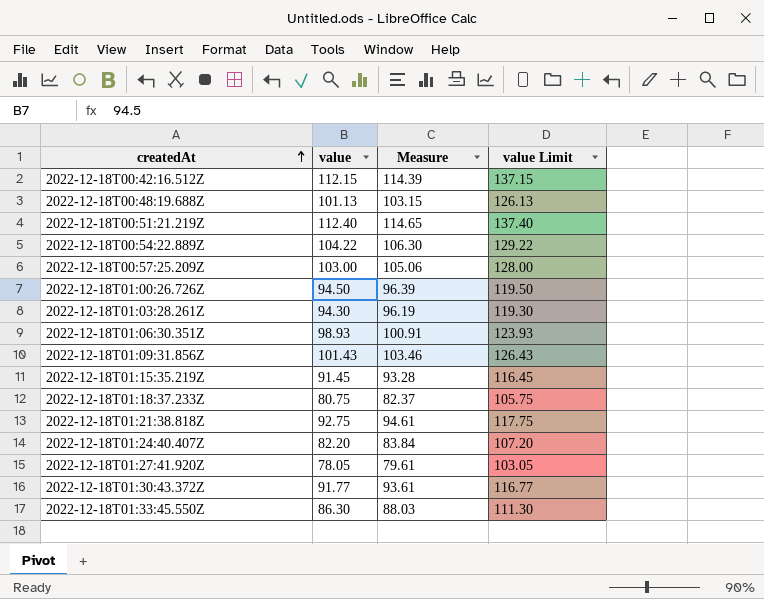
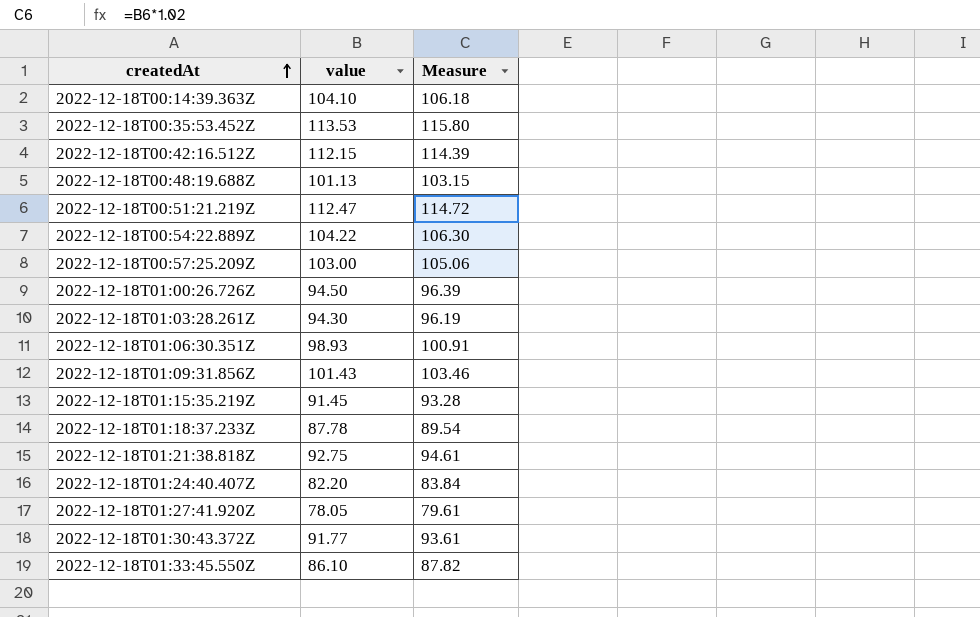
column value Limit | formula: [value] + 25 -> none
row 2022-12-18T00:14:39.363Z: none -> 104.10 | 106.18
row 2022-12-18T00:35:53.452Z: none -> 113.53 | 115.80
2022-12-18T00:51:21.219Z | value: 112.40 -> 112.47
2022-12-18T00:51:21.219Z | Measure: 114.65 -> 114.72
2022-12-18T01:18:37.233Z | value: 80.75 -> 87.78
2022-12-18T01:18:37.233Z | Measure: 82.37 -> 89.54
2022-12-18T01:33:45.550Z | value: 86.30 -> 86.10
2022-12-18T01:33:45.550Z | Measure: 88.03 -> 87.82

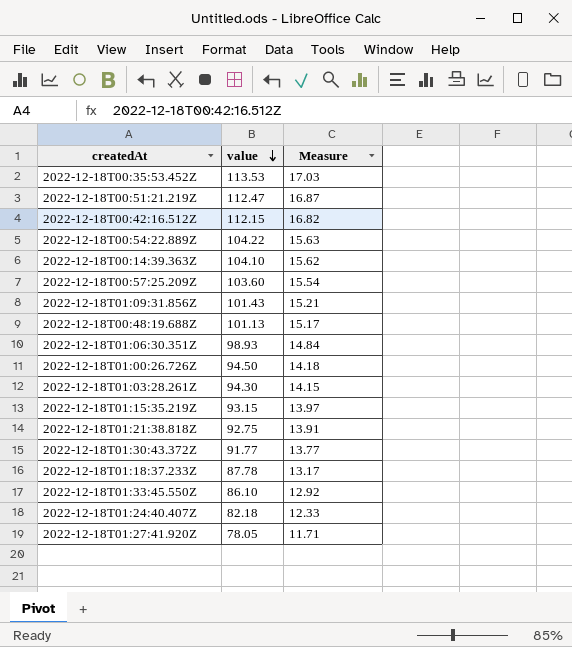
row order: createdAt ascending -> value descending
column Measure | formula: [value] * 1.02 -> [value] * 0.15
2022-12-18T00:57:25.209Z | value: 103.00 -> 103.60
2022-12-18T01:15:35.219Z | value: 91.45 -> 93.15
2022-12-18T01:24:40.407Z | value: 82.20 -> 82.18

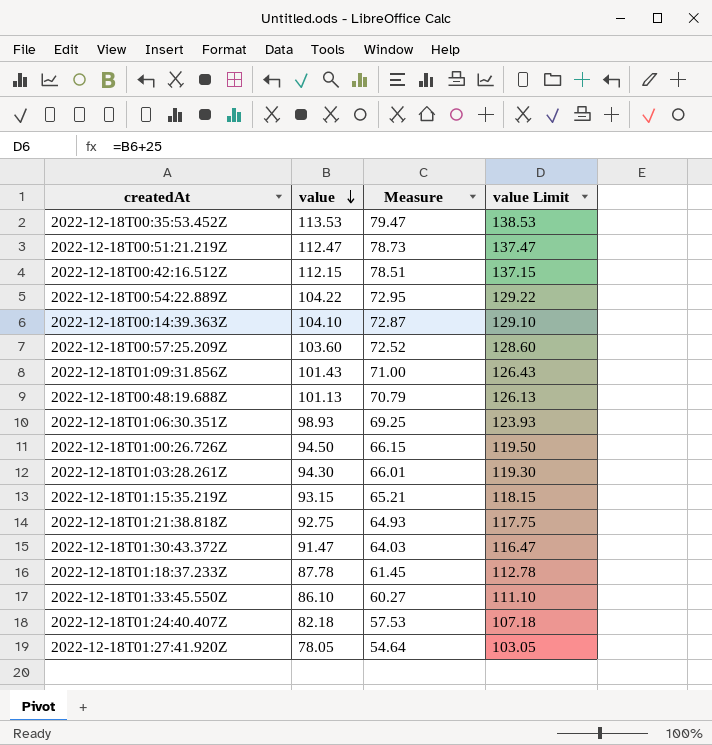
column Measure | formula: [value] * 0.15 -> [value] * 0.7
column value Limit | formula: none -> [value] + 25
2022-12-18T01:30:43.372Z | value: 91.77 -> 91.47

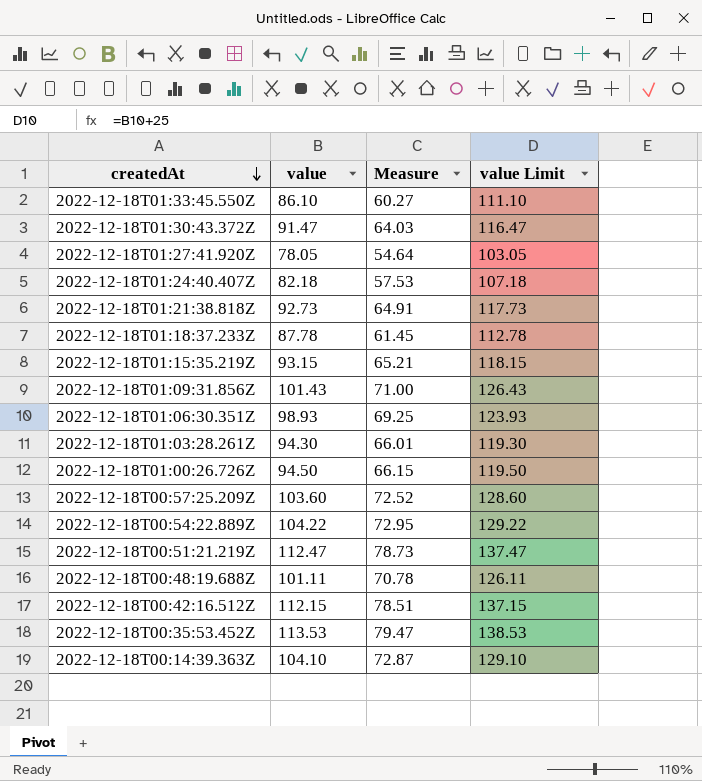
row order: value descending -> createdAt descending
2022-12-18T01:21:38.818Z | value: 92.75 -> 92.73
2022-12-18T01:21:38.818Z | Measure: 64.93 -> 64.91
2022-12-18T01:21:38.818Z | value Limit: 117.75 -> 117.73
2022-12-18T00:48:19.688Z | value: 101.13 -> 101.11
2022-12-18T00:48:19.688Z | Measure: 70.79 -> 70.78
2022-12-18T00:48:19.688Z | value Limit: 126.13 -> 126.11

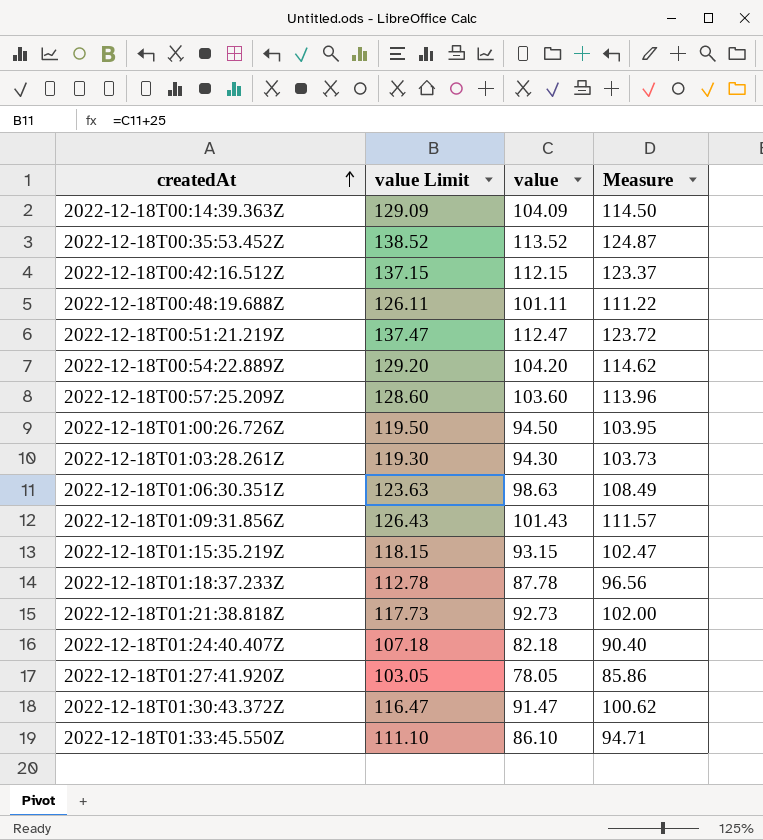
row order: createdAt descending -> createdAt ascending
column value Limit | position: 4 -> 2
column Measure | formula: [value] * 0.7 -> [value] * 1.1
2022-12-18T00:14:39.363Z | value Limit: 129.10 -> 129.09
2022-12-18T00:14:39.363Z | value: 104.10 -> 104.09
2022-12-18T00:35:53.452Z | value Limit: 138.53 -> 138.52
2022-12-18T00:35:53.452Z | value: 113.53 -> 113.52
2022-12-18T00:54:22.889Z | value Limit: 129.22 -> 129.20
2022-12-18T00:54:22.889Z | value: 104.22 -> 104.20
2022-12-18T01:06:30.351Z | value Limit: 123.93 -> 123.63
2022-12-18T01:06:30.351Z | value: 98.93 -> 98.63

